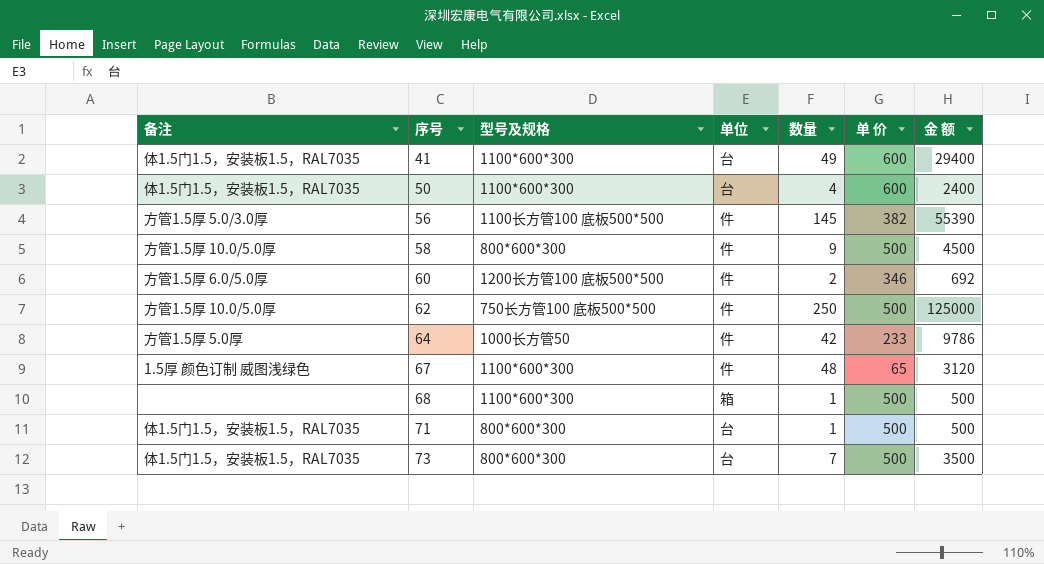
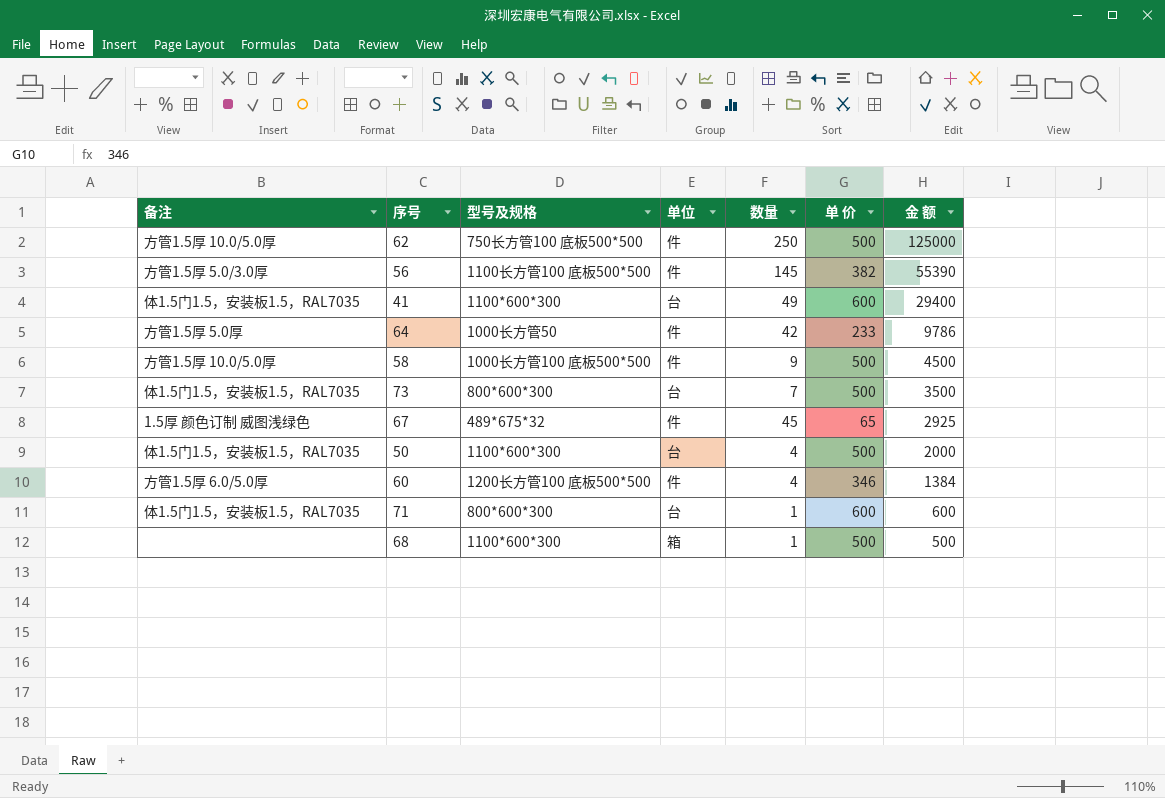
row order: 序号 ascending -> 金 额 descending
58 | 型号及规格: 800*600*300 -> 1000长方管100 底板500*500
67 | 型号及规格: 1100*600*300 -> 489*675*32
67 | 数量: 48 -> 45
67 | 金 额: 3120 -> 2925
50 | 单 价: 600 -> 500
50 | 金 额: 2400 -> 2000
60 | 数量: 2 -> 4
60 | 金 额: 692 -> 1384
71 | 单 价: 500 -> 600
71 | 金 额: 500 -> 600

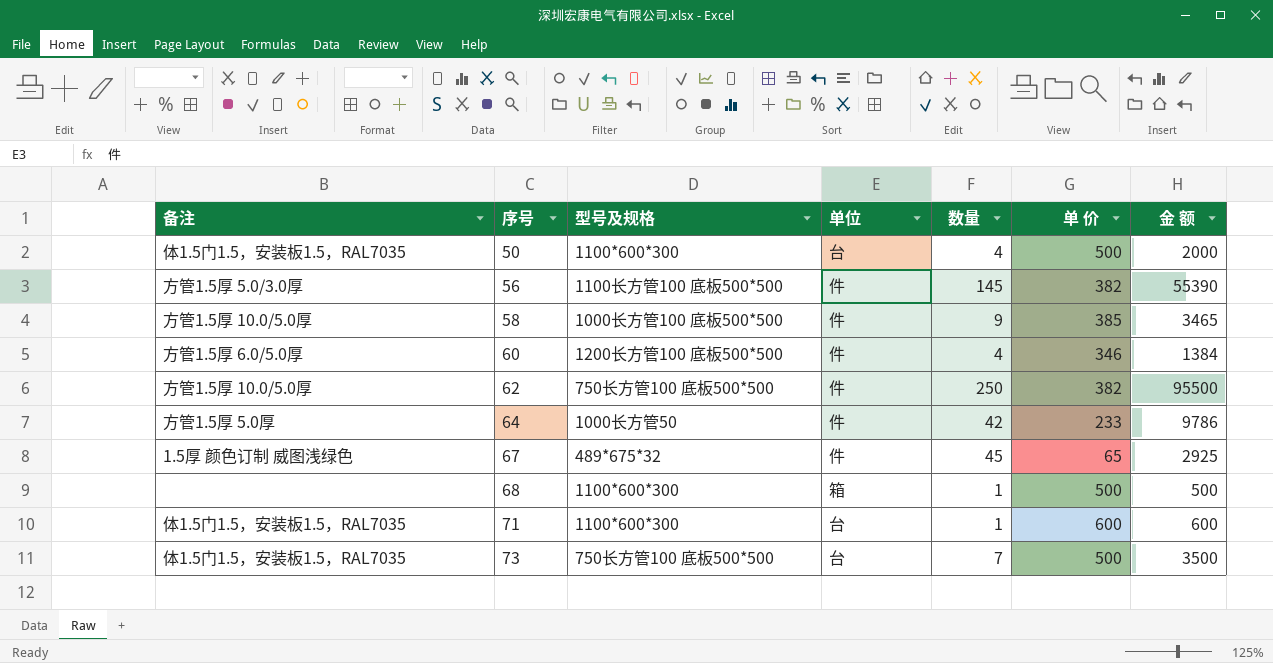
row order: 金 额 descending -> 序号 ascending
row 41: 体1.5门1.5，安装板1.5，RAL7035 | 1100*600*300 | 台 | 49 | 600 | 29400 -> none
58 | 单 价: 500 -> 385
58 | 金 额: 4500 -> 3465
62 | 单 价: 500 -> 382
62 | 金 额: 125000 -> 95500
71 | 型号及规格: 800*600*300 -> 1100*600*300
73 | 型号及规格: 800*600*300 -> 750长方管100 底板500*500

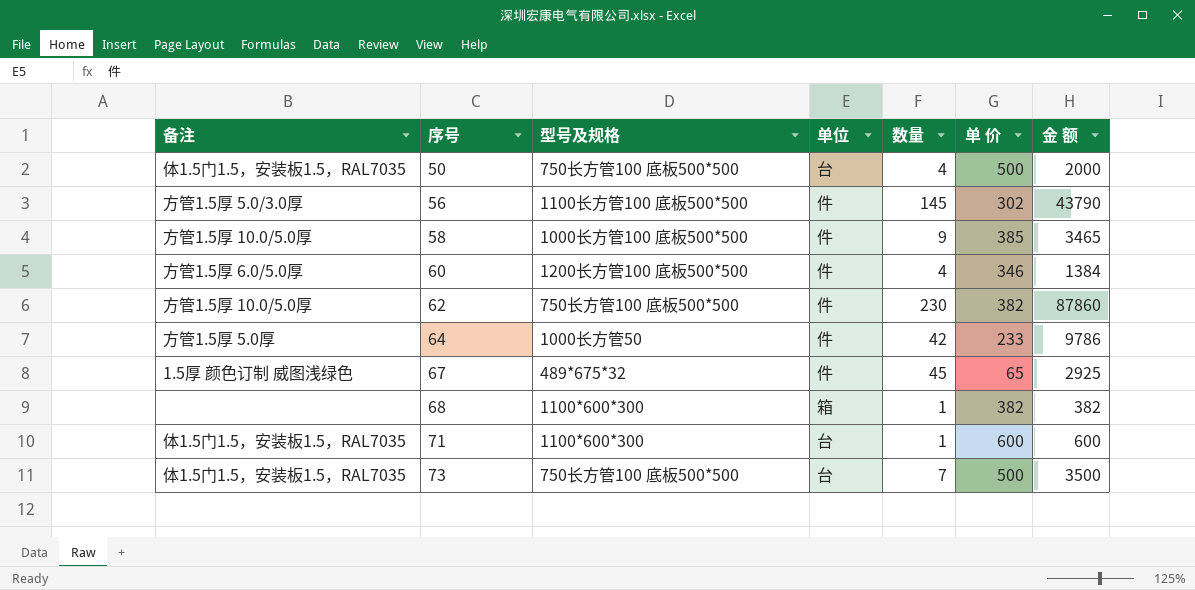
50 | 型号及规格: 1100*600*300 -> 750长方管100 底板500*500
56 | 单 价: 382 -> 302
56 | 金 额: 55390 -> 43790
62 | 数量: 250 -> 230
62 | 金 额: 95500 -> 87860
68 | 单 价: 500 -> 382
68 | 金 额: 500 -> 382

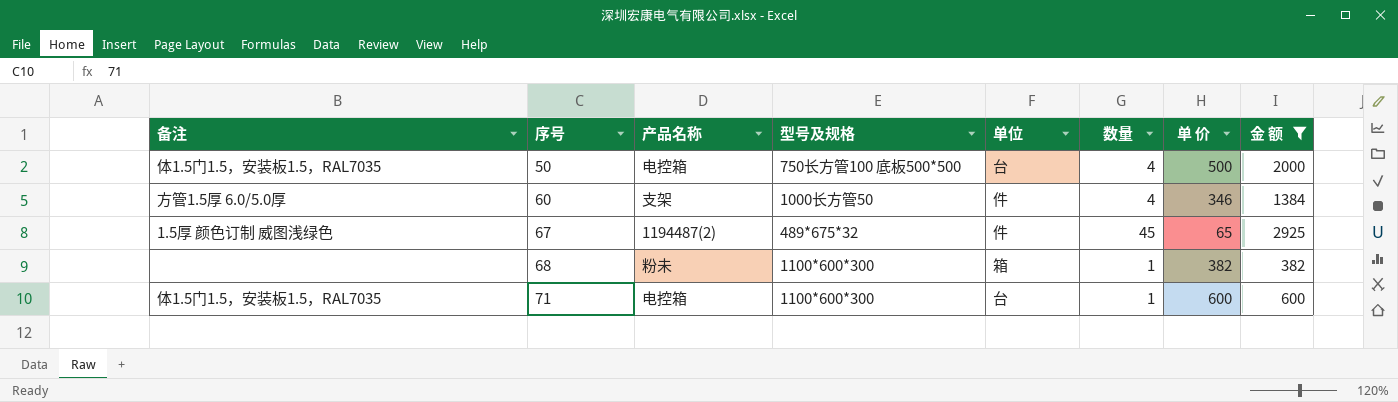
filter: none -> 金 额 <= 2925
column 产品名称 | position: none -> 3
60 | 型号及规格: 1200长方管100 底板500*500 -> 1000长方管50

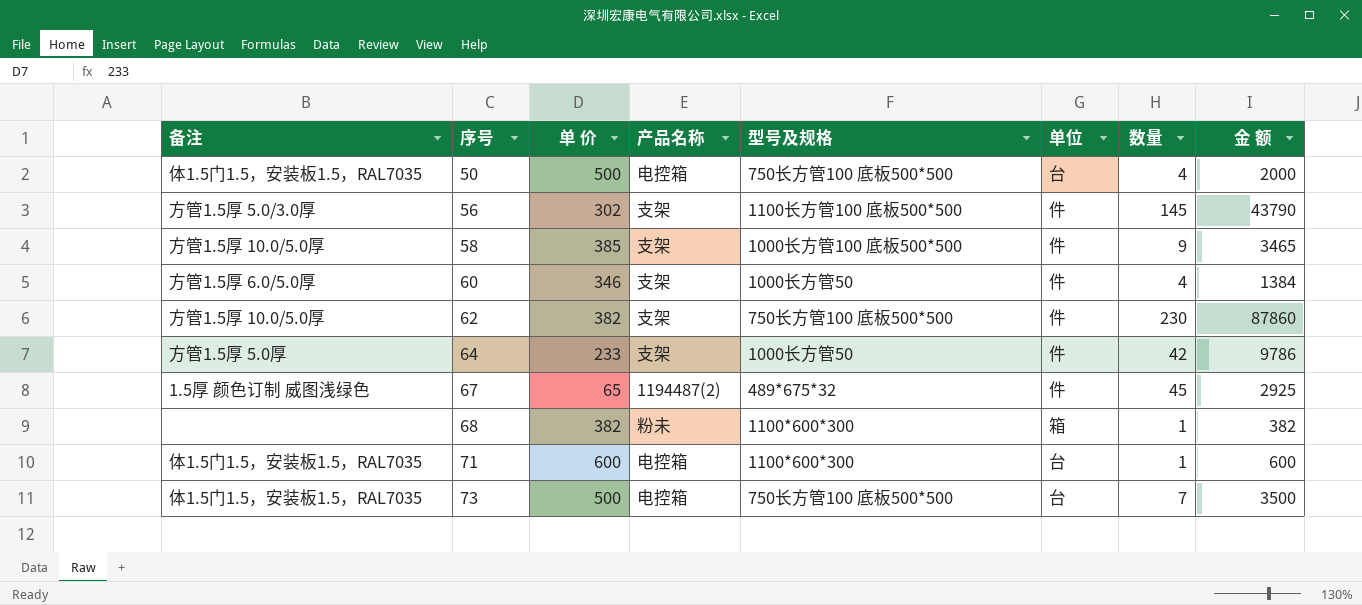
filter: 金 额 <= 2925 -> none
column 单 价 | position: 7 -> 3

